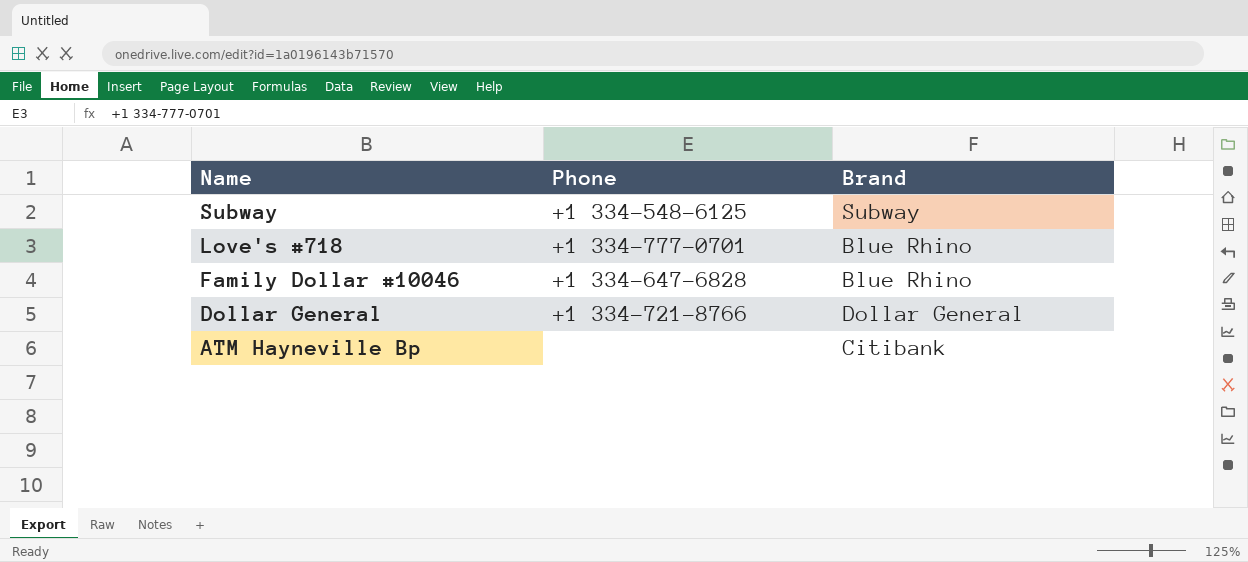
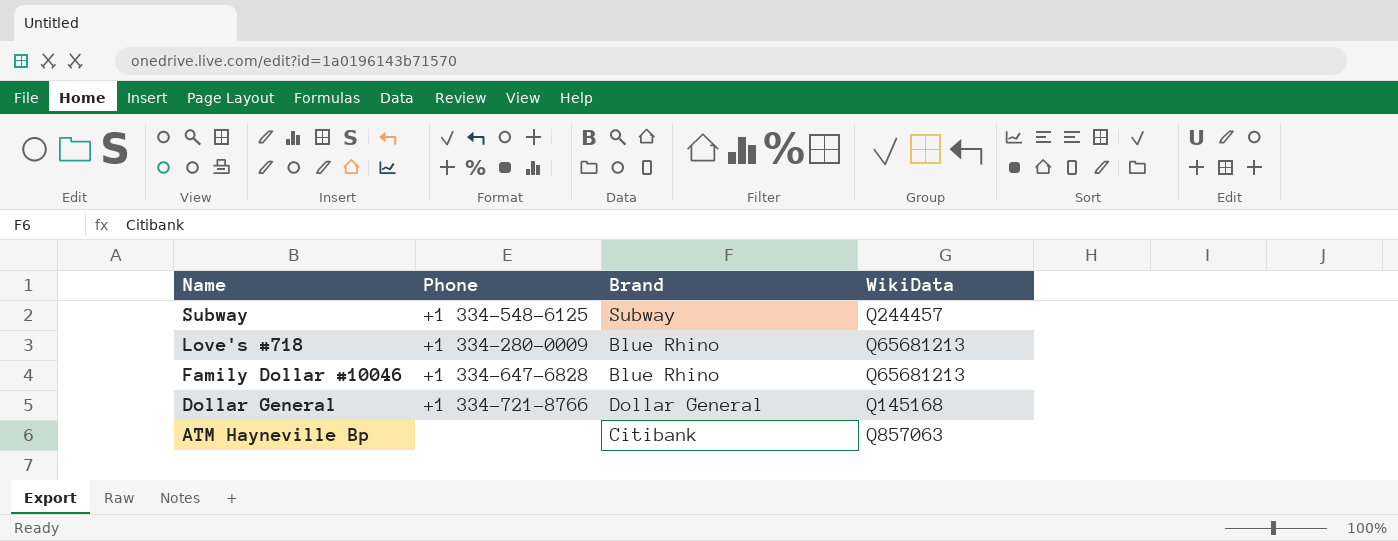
column WikiData | position: none -> 4
Love's #718 | Phone: +1 334-777-0701 -> +1 334-280-0009

